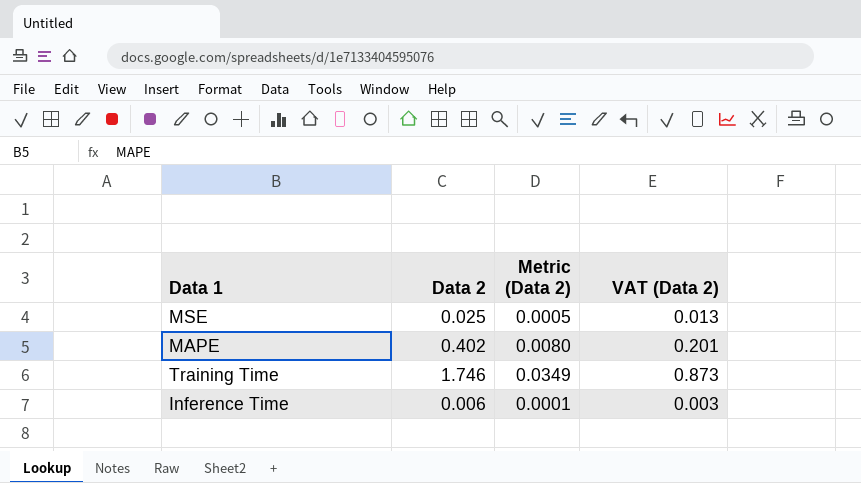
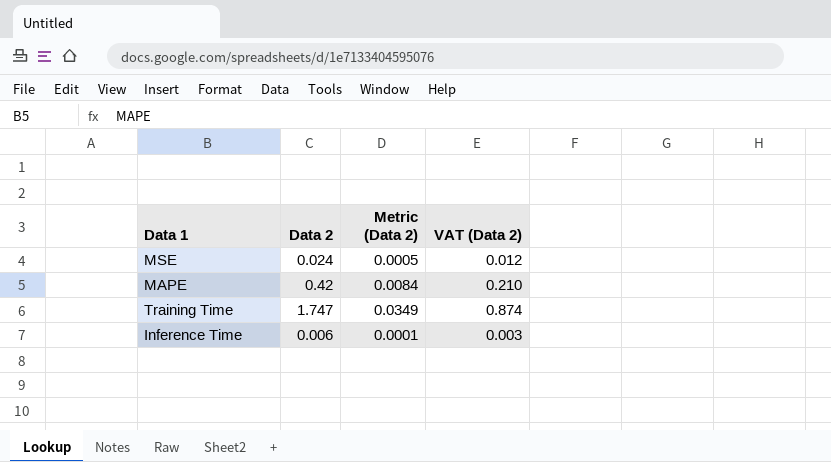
MSE | Data 2: 0.025 -> 0.024
MSE | VAT (Data 2): 0.013 -> 0.012
MAPE | Data 2: 0.402 -> 0.42
MAPE | Metric (Data 2): 0.0080 -> 0.0084
MAPE | VAT (Data 2): 0.201 -> 0.210
Training Time | Data 2: 1.746 -> 1.747
Training Time | VAT (Data 2): 0.873 -> 0.874

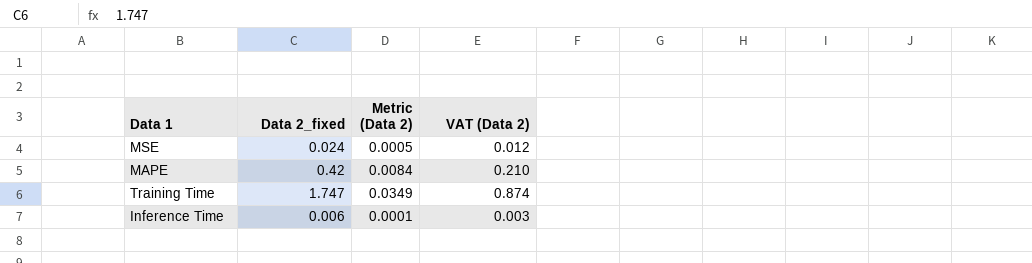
column name: Data 2 -> Data 2_fixed

